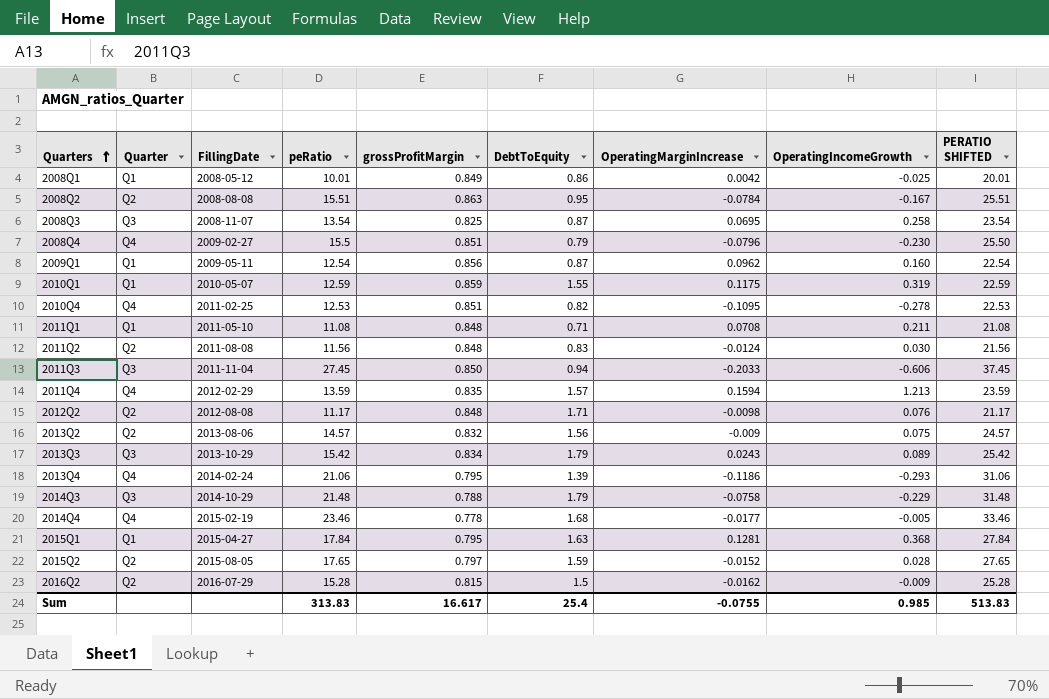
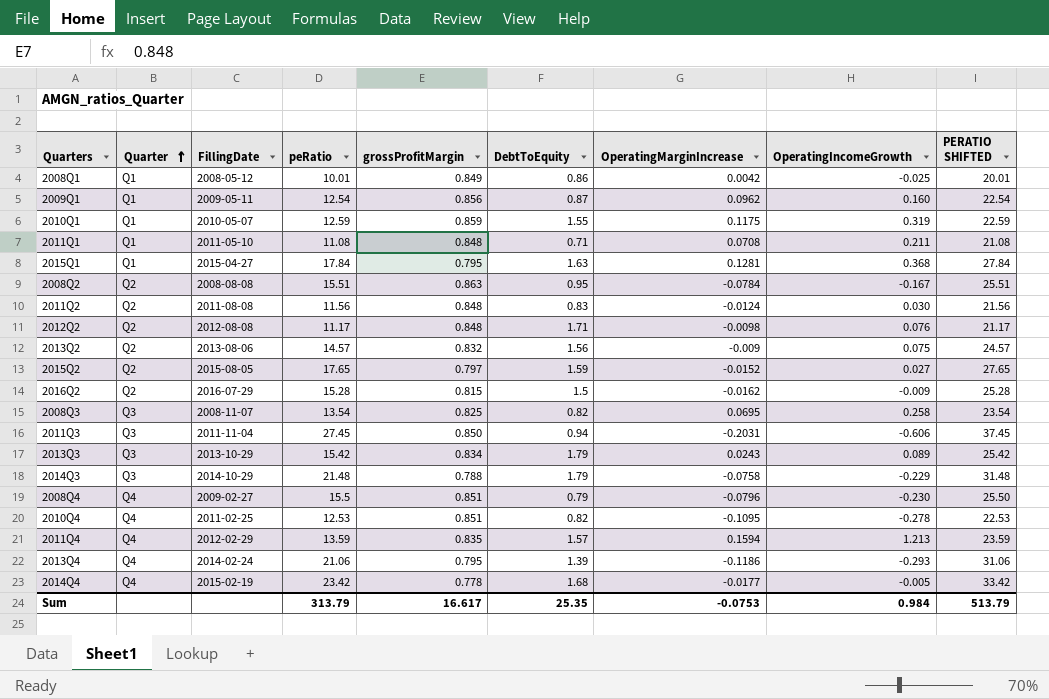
row order: Quarters ascending -> Quarter ascending
2015Q2 | OperatingIncomeGrowth: 0.028 -> 0.027
2008Q3 | DebtToEquity: 0.87 -> 0.82
2011Q3 | OperatingMarginIncrease: -0.2033 -> -0.2031
2014Q4 | peRatio: 23.46 -> 23.42
2014Q4 | PERATIO SHIFTED: 33.46 -> 33.42
Sum | peRatio: 313.83 -> 313.79
Sum | DebtToEquity: 25.4 -> 25.35
Sum | OperatingMarginIncrease: -0.0755 -> -0.0753
Sum | OperatingIncomeGrowth: 0.985 -> 0.984
Sum | PERATIO SHIFTED: 513.83 -> 513.79

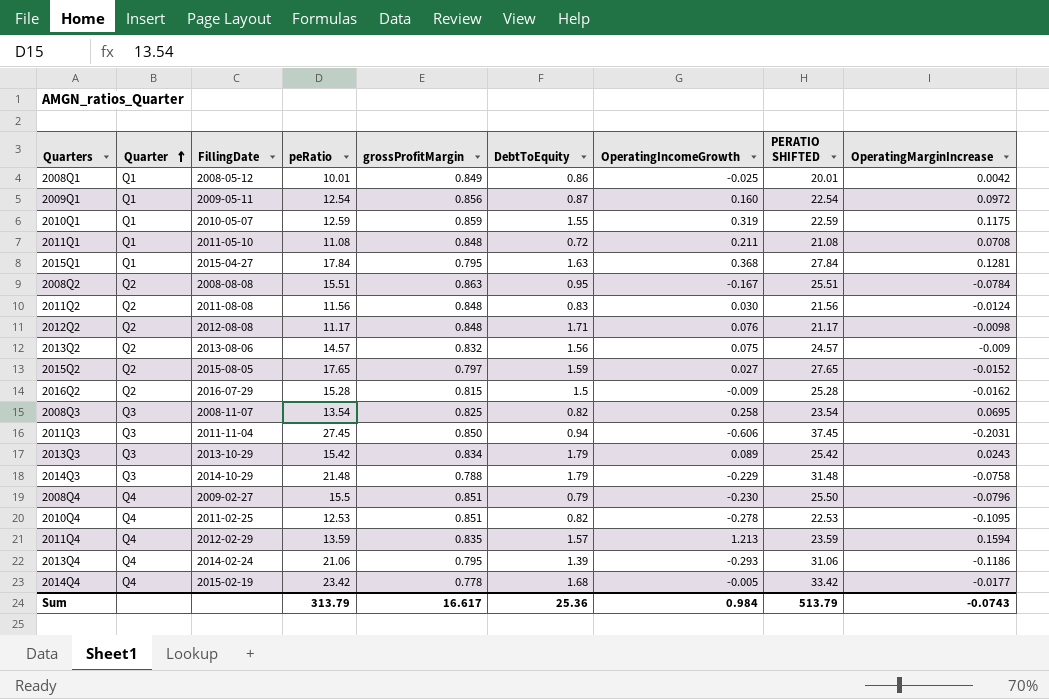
column OperatingMarginIncrease | position: 7 -> 9
2009Q1 | OperatingMarginIncrease: 0.0962 -> 0.0972
2011Q1 | DebtToEquity: 0.71 -> 0.72
Sum | DebtToEquity: 25.35 -> 25.36
Sum | OperatingMarginIncrease: -0.0753 -> -0.0743

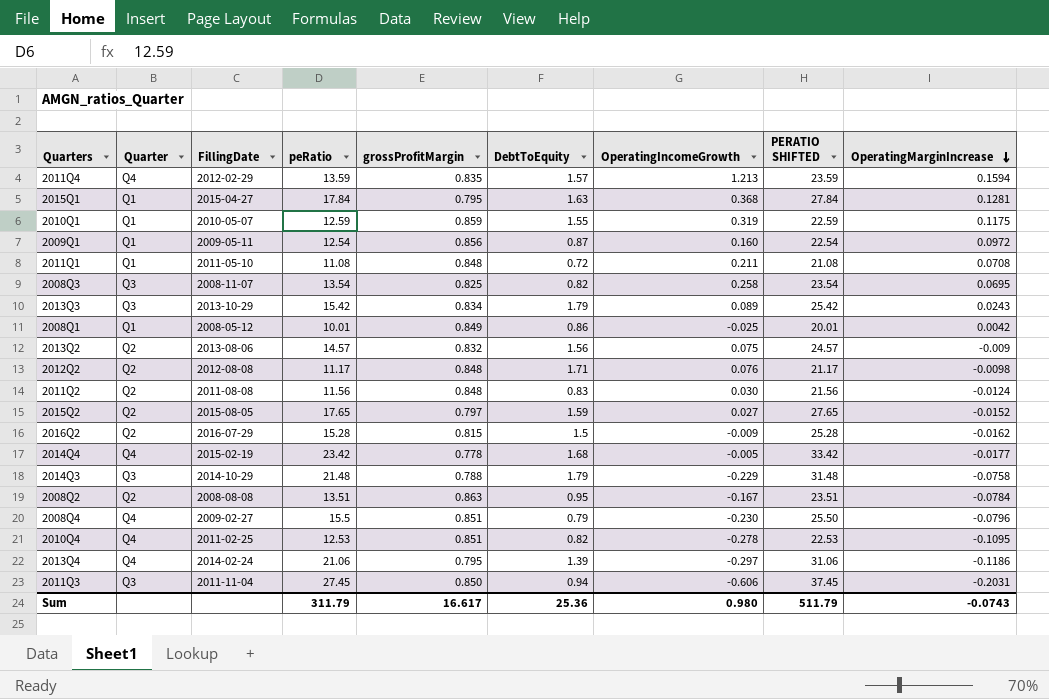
row order: Quarter ascending -> OperatingMarginIncrease descending
2008Q2 | peRatio: 15.51 -> 13.51
2008Q2 | PERATIO SHIFTED: 25.51 -> 23.51
2013Q4 | OperatingIncomeGrowth: -0.293 -> -0.297
Sum | peRatio: 313.79 -> 311.79
Sum | OperatingIncomeGrowth: 0.984 -> 0.980
Sum | PERATIO SHIFTED: 513.79 -> 511.79

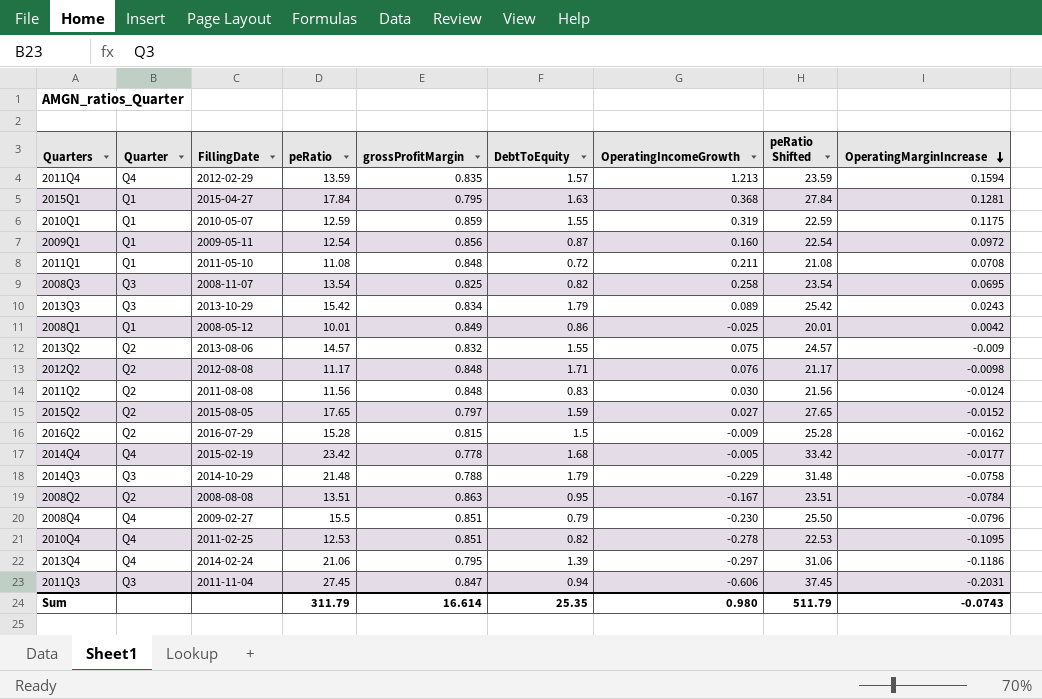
column name: PERATIO SHIFTED -> peRatio Shifted
2013Q2 | DebtToEquity: 1.56 -> 1.55
2011Q3 | grossProfitMargin: 0.850 -> 0.847
Sum | grossProfitMargin: 16.617 -> 16.614
Sum | DebtToEquity: 25.36 -> 25.35

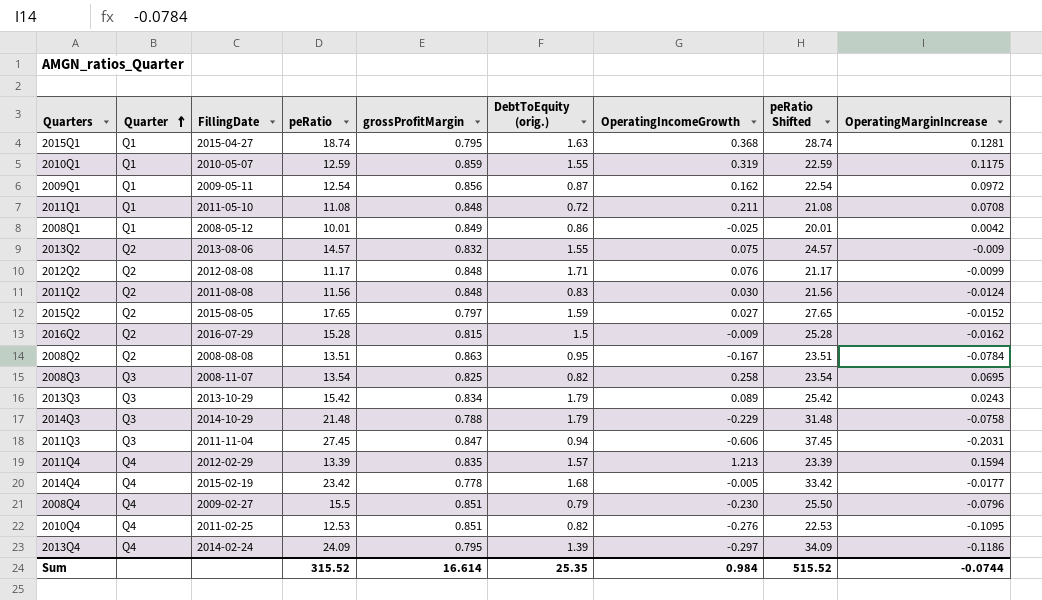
row order: OperatingMarginIncrease descending -> Quarter ascending
column name: DebtToEquity -> DebtToEquity (orig.)
2015Q1 | peRatio: 17.84 -> 18.74
2015Q1 | peRatio Shifted: 27.84 -> 28.74
2009Q1 | OperatingIncomeGrowth: 0.160 -> 0.162
2012Q2 | OperatingMarginIncrease: -0.0098 -> -0.0099
2011Q4 | peRatio: 13.59 -> 13.39
2011Q4 | peRatio Shifted: 23.59 -> 23.39
2010Q4 | OperatingIncomeGrowth: -0.278 -> -0.276
2013Q4 | peRatio: 21.06 -> 24.09
2013Q4 | peRatio Shifted: 31.06 -> 34.09
Sum | peRatio: 311.79 -> 315.52
Sum | OperatingIncomeGrowth: 0.980 -> 0.984
Sum | peRatio Shifted: 511.79 -> 515.52
Sum | OperatingMarginIncrease: -0.0743 -> -0.0744

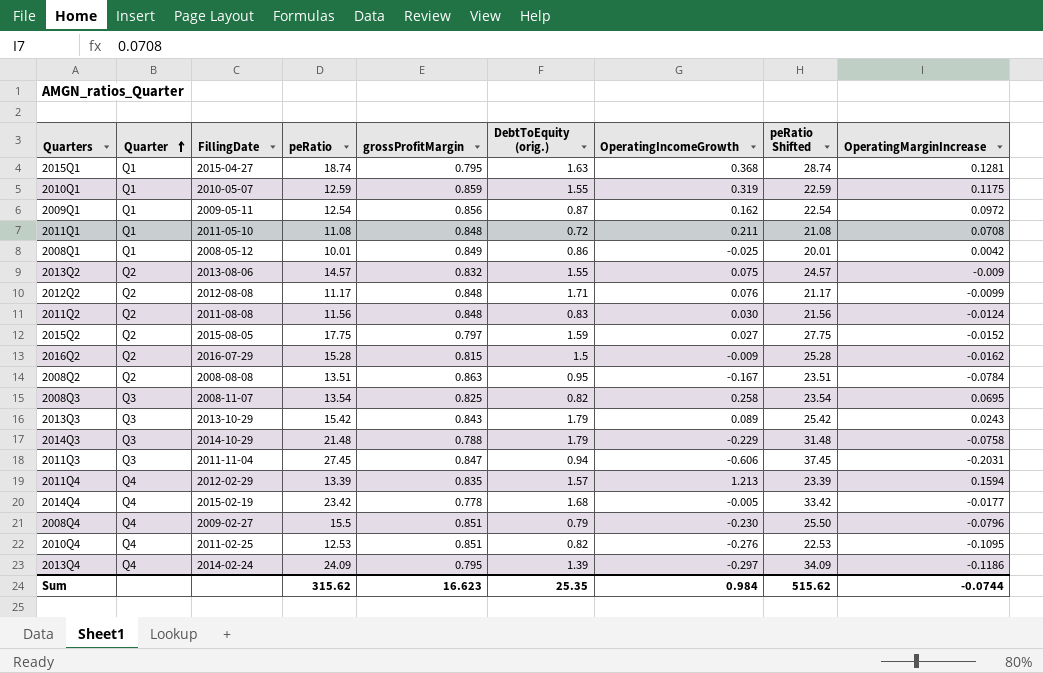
2015Q2 | peRatio: 17.65 -> 17.75
2015Q2 | peRatio Shifted: 27.65 -> 27.75
2013Q3 | grossProfitMargin: 0.834 -> 0.843
Sum | peRatio: 315.52 -> 315.62
Sum | grossProfitMargin: 16.614 -> 16.623
Sum | peRatio Shifted: 515.52 -> 515.62

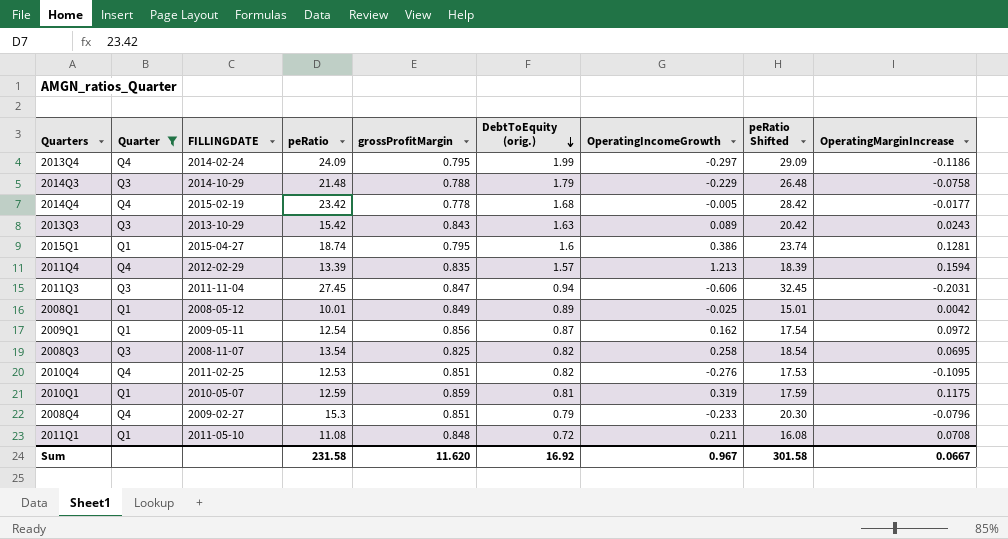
filter: none -> Quarter != Q2
row order: Quarter ascending -> DebtToEquity (orig.) descending
column name: FillingDate -> FILLINGDATE
column peRatio Shifted | formula: [peRatio] + 10 -> [peRatio] + 5
2013Q4 | DebtToEquity (orig.): 1.39 -> 1.99
2013Q3 | DebtToEquity (orig.): 1.79 -> 1.63
2015Q1 | DebtToEquity (orig.): 1.63 -> 1.6
2015Q1 | OperatingIncomeGrowth: 0.368 -> 0.386
2008Q1 | DebtToEquity (orig.): 0.86 -> 0.89
2010Q1 | DebtToEquity (orig.): 1.55 -> 0.81
2008Q4 | peRatio: 15.5 -> 15.3
2008Q4 | OperatingIncomeGrowth: -0.230 -> -0.233
Sum | peRatio: 315.62 -> 231.58
Sum | grossProfitMargin: 16.623 -> 11.620
Sum | DebtToEquity (orig.): 25.35 -> 16.92
Sum | OperatingIncomeGrowth: 0.984 -> 0.967
Sum | peRatio Shifted: 515.62 -> 301.58
Sum | OperatingMarginIncrease: -0.0744 -> 0.0667

